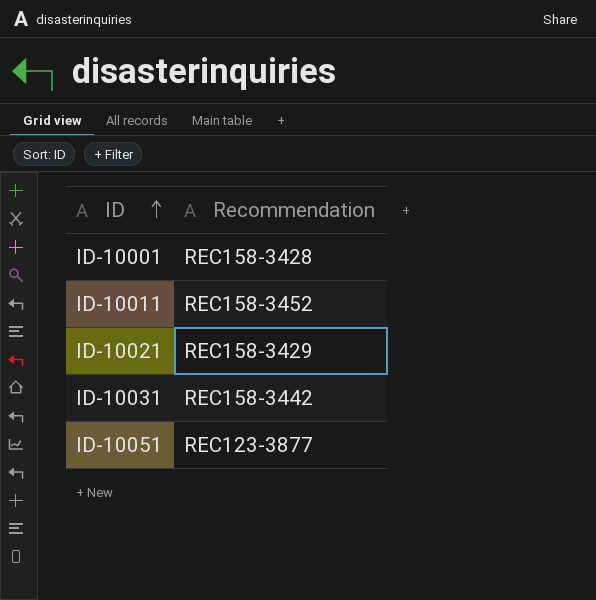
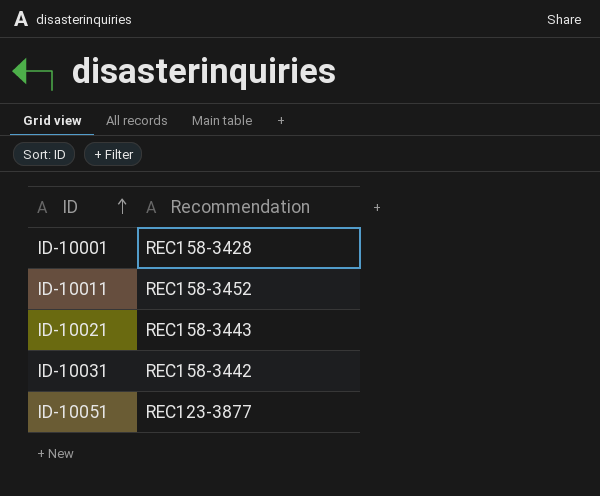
ID-10021 | Recommendation: REC158-3429 -> REC158-3443

